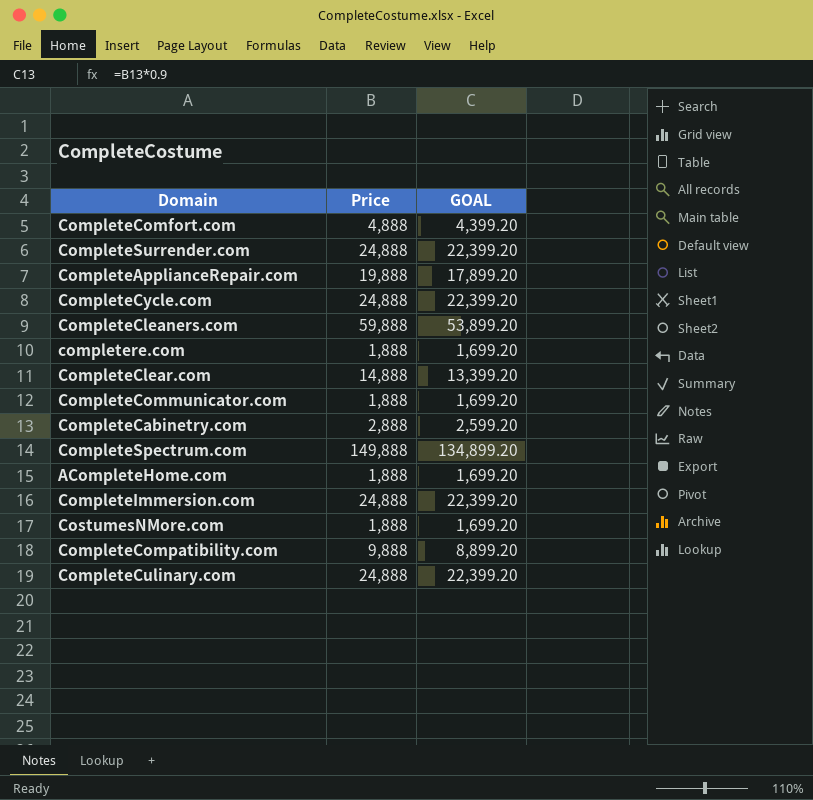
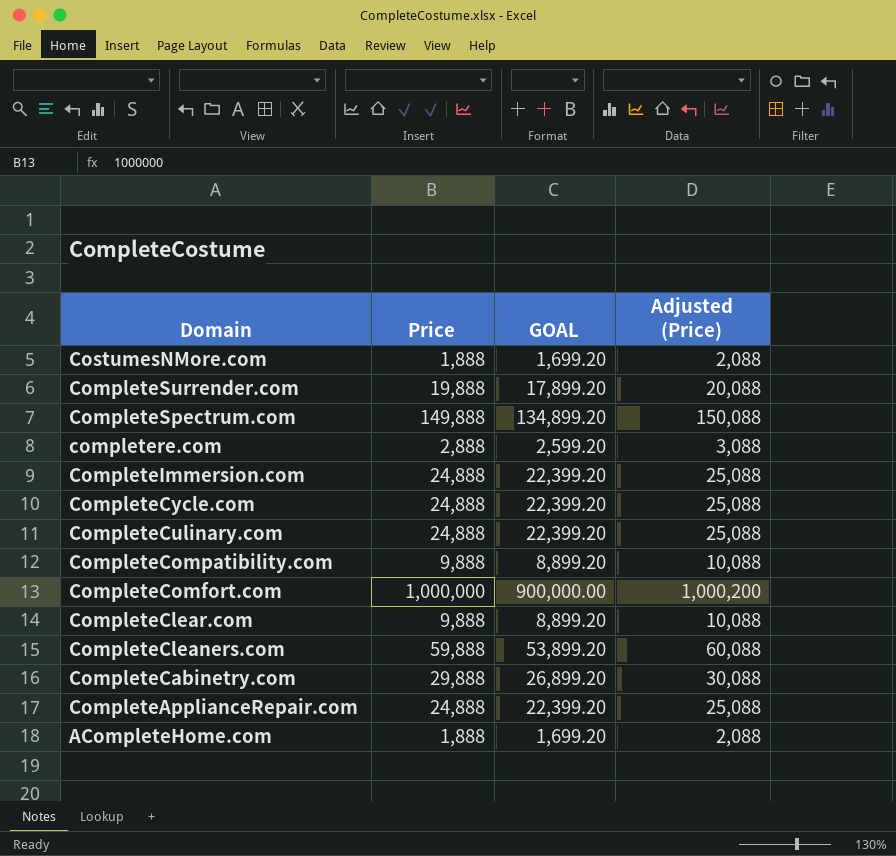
row order: none -> Domain descending
column Adjusted (Price) | formula: none -> [Price] + 200
row CompleteCommunicator.com: 1,888 | 1,699.20 -> none
CompleteSurrender.com | Price: 24,888 -> 19,888
CompleteSurrender.com | GOAL: 22,399.20 -> 17,899.20
completere.com | Price: 1,888 -> 2,888
completere.com | GOAL: 1,699.20 -> 2,599.20
CompleteComfort.com | Price: 4,888 -> 1,000,000
CompleteComfort.com | GOAL: 4,399.20 -> 900,000.00
CompleteClear.com | Price: 14,888 -> 9,888
CompleteClear.com | GOAL: 13,399.20 -> 8,899.20
CompleteCabinetry.com | Price: 2,888 -> 29,888
CompleteCabinetry.com | GOAL: 2,599.20 -> 26,899.20
CompleteApplianceRepair.com | Price: 19,888 -> 24,888
CompleteApplianceRepair.com | GOAL: 17,899.20 -> 22,399.20

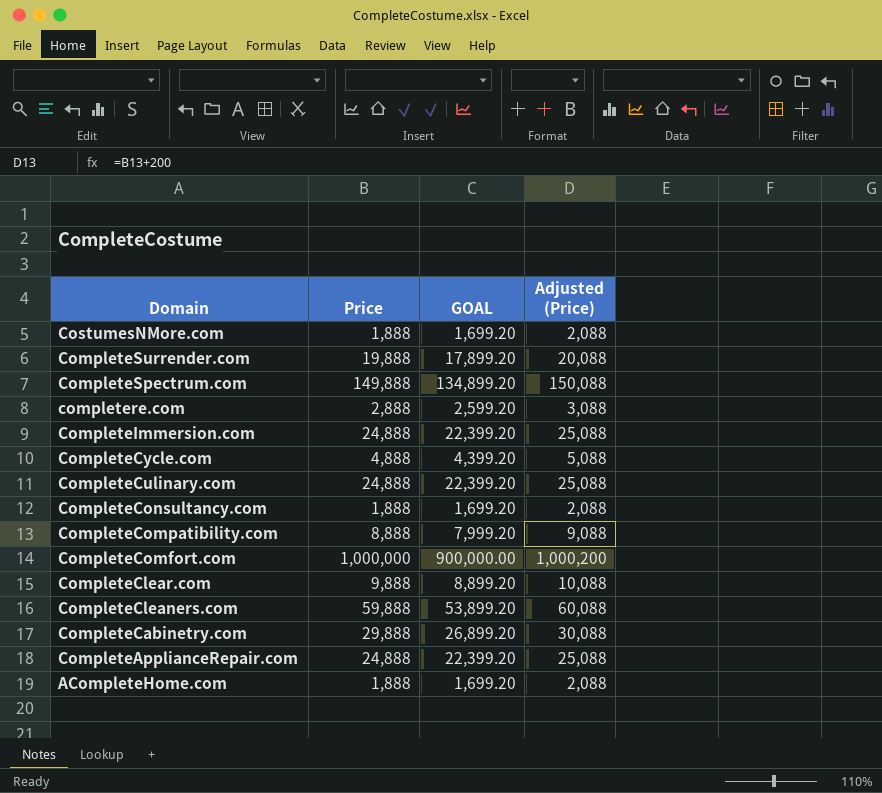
CompleteCycle.com | Price: 24,888 -> 4,888
CompleteCycle.com | GOAL: 22,399.20 -> 4,399.20
CompleteCycle.com | Adjusted (Price): 25,088 -> 5,088
row CompleteConsultancy.com: none -> 1,888 | 1,699.20 | 2,088
CompleteCompatibility.com | Price: 9,888 -> 8,888
CompleteCompatibility.com | GOAL: 8,899.20 -> 7,999.20
CompleteCompatibility.com | Adjusted (Price): 10,088 -> 9,088

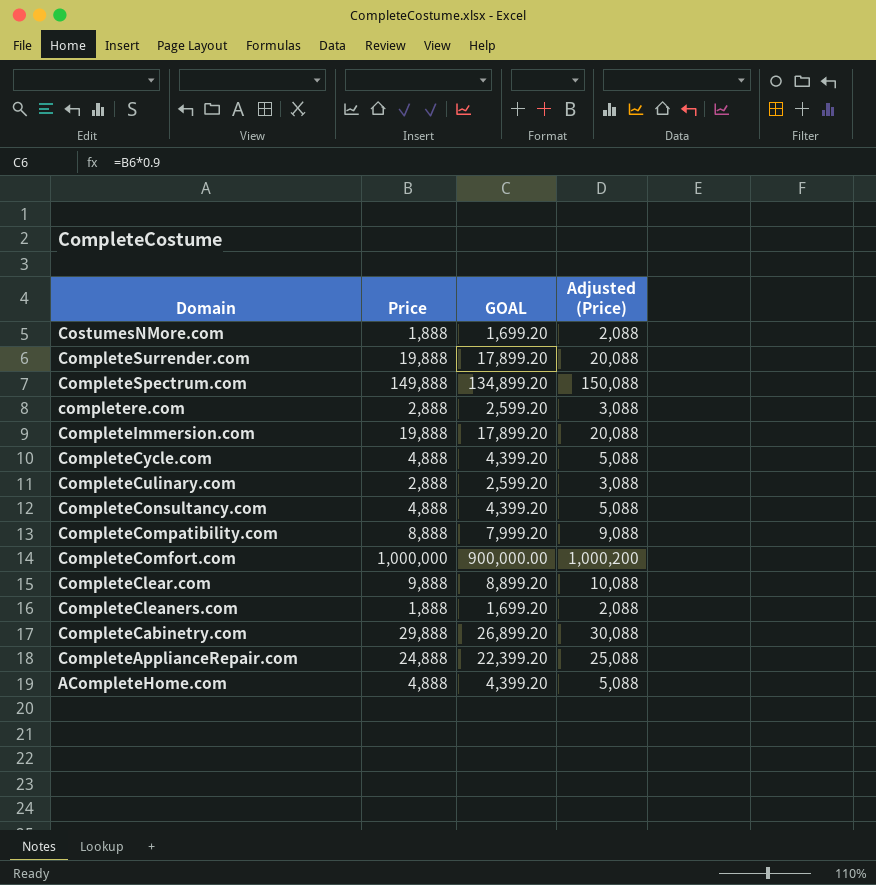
CompleteImmersion.com | Price: 24,888 -> 19,888
CompleteImmersion.com | GOAL: 22,399.20 -> 17,899.20
CompleteImmersion.com | Adjusted (Price): 25,088 -> 20,088
CompleteCulinary.com | Price: 24,888 -> 2,888
CompleteCulinary.com | GOAL: 22,399.20 -> 2,599.20
CompleteCulinary.com | Adjusted (Price): 25,088 -> 3,088
CompleteConsultancy.com | Price: 1,888 -> 4,888
CompleteConsultancy.com | GOAL: 1,699.20 -> 4,399.20
CompleteConsultancy.com | Adjusted (Price): 2,088 -> 5,088
CompleteCleaners.com | Price: 59,888 -> 1,888
CompleteCleaners.com | GOAL: 53,899.20 -> 1,699.20
CompleteCleaners.com | Adjusted (Price): 60,088 -> 2,088
ACompleteHome.com | Price: 1,888 -> 4,888
ACompleteHome.com | GOAL: 1,699.20 -> 4,399.20
ACompleteHome.com | Adjusted (Price): 2,088 -> 5,088

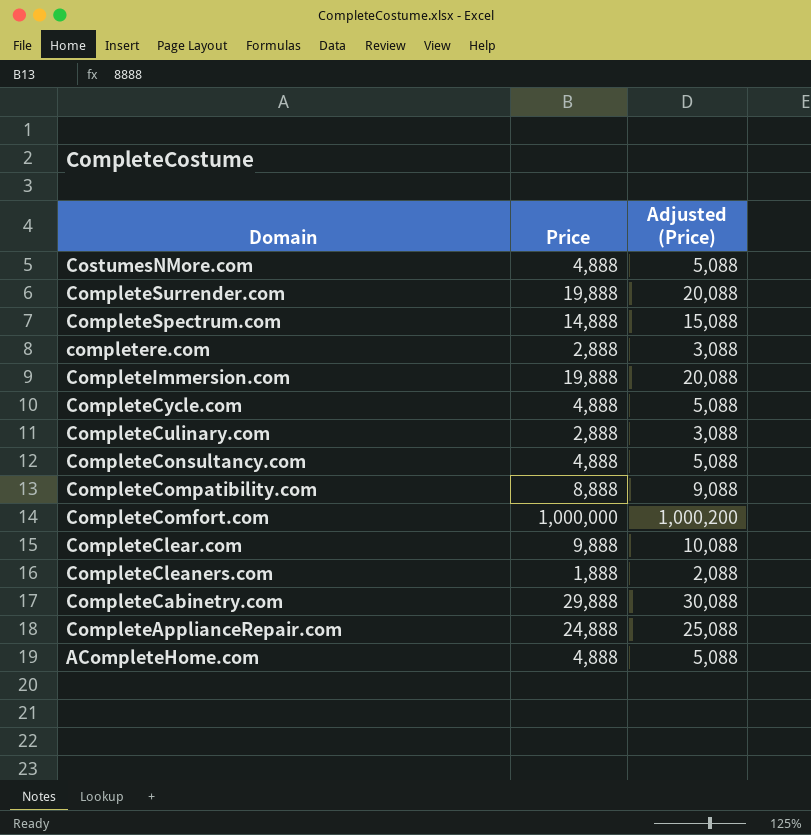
column GOAL | formula: [Price] * 0.9 -> none
CostumesNMore.com | Price: 1,888 -> 4,888
CostumesNMore.com | Adjusted (Price): 2,088 -> 5,088
CompleteSpectrum.com | Price: 149,888 -> 14,888
CompleteSpectrum.com | Adjusted (Price): 150,088 -> 15,088

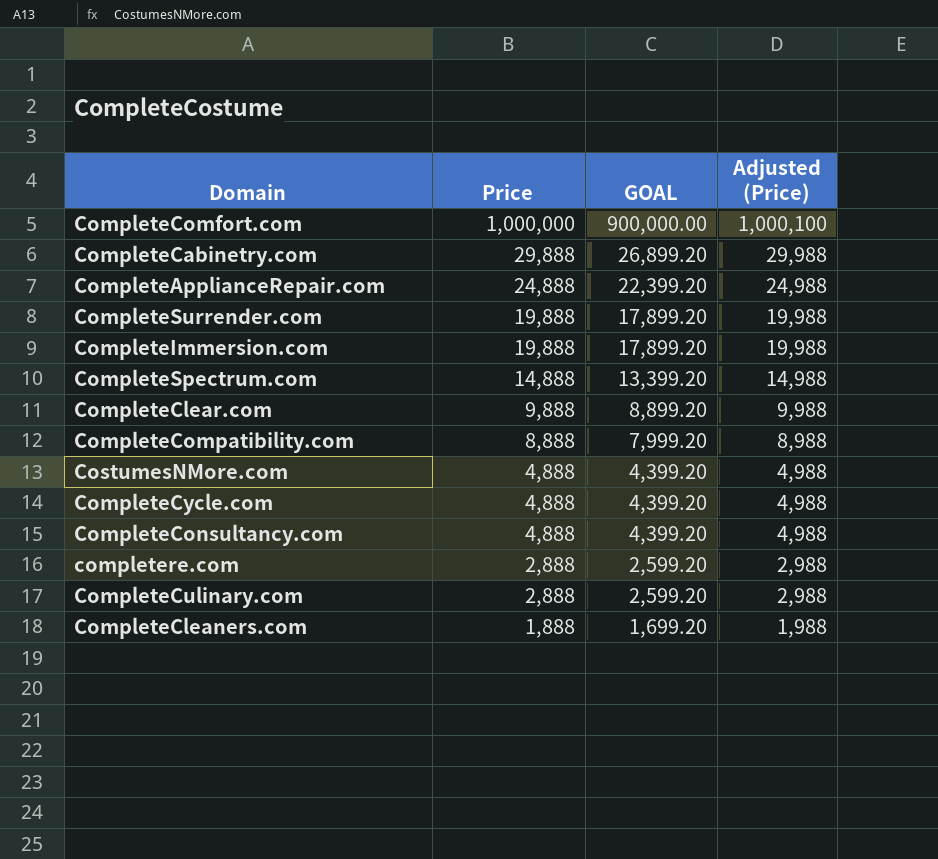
row order: Domain descending -> Price descending
column GOAL | formula: none -> [Price] * 0.9
column Adjusted (Price) | formula: [Price] + 200 -> [Price] + 100
row ACompleteHome.com: 4,888 | 5,088 -> none

